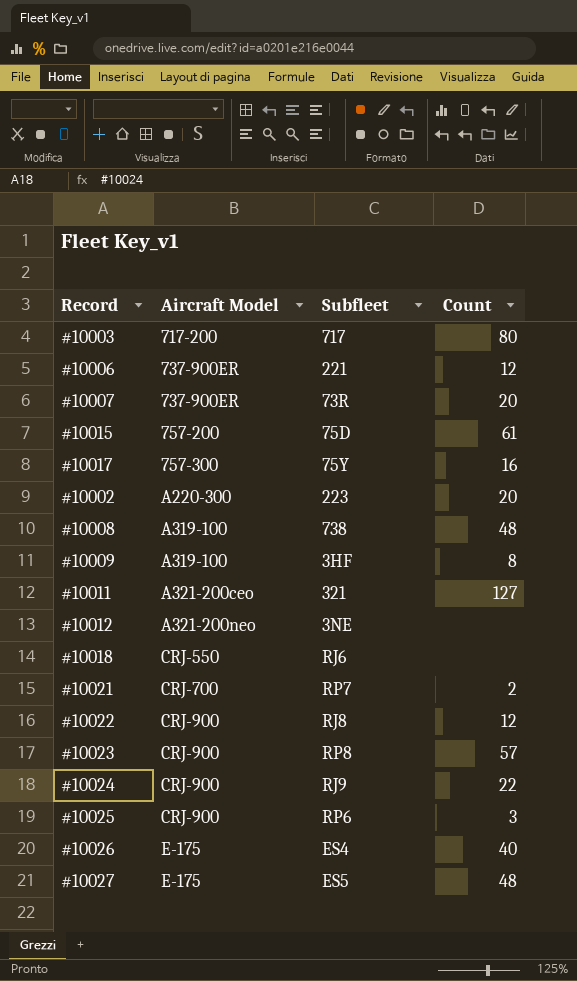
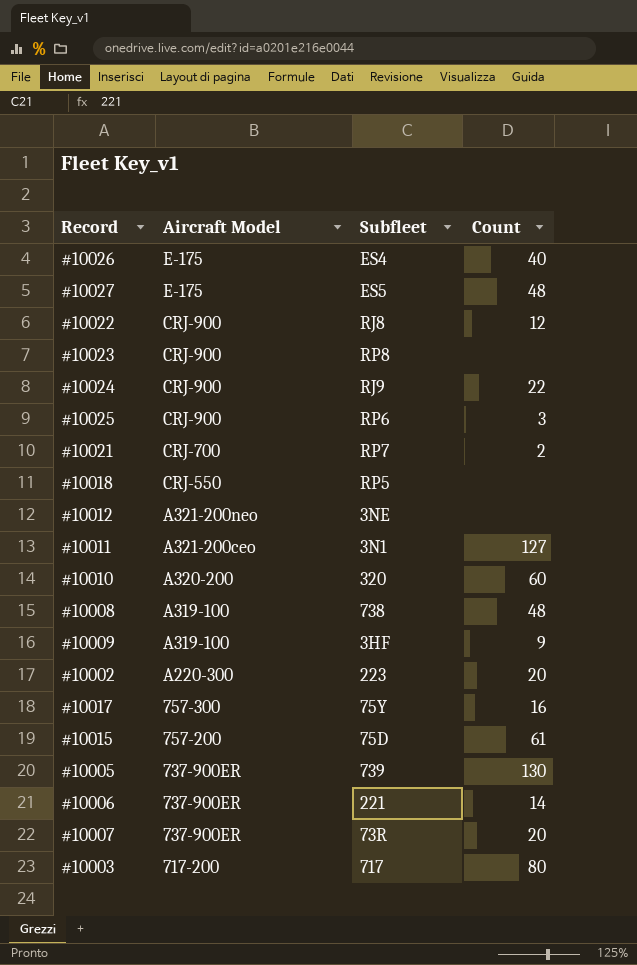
row order: Aircraft Model ascending -> Aircraft Model descending
#10023 | Count: 57 -> none
#10018 | Subfleet: RJ6 -> RP5
#10011 | Subfleet: 321 -> 3N1
row #10010: none -> A320-200 | 320 | 60
#10009 | Count: 8 -> 9
row #10005: none -> 737-900ER | 739 | 130
#10006 | Count: 12 -> 14

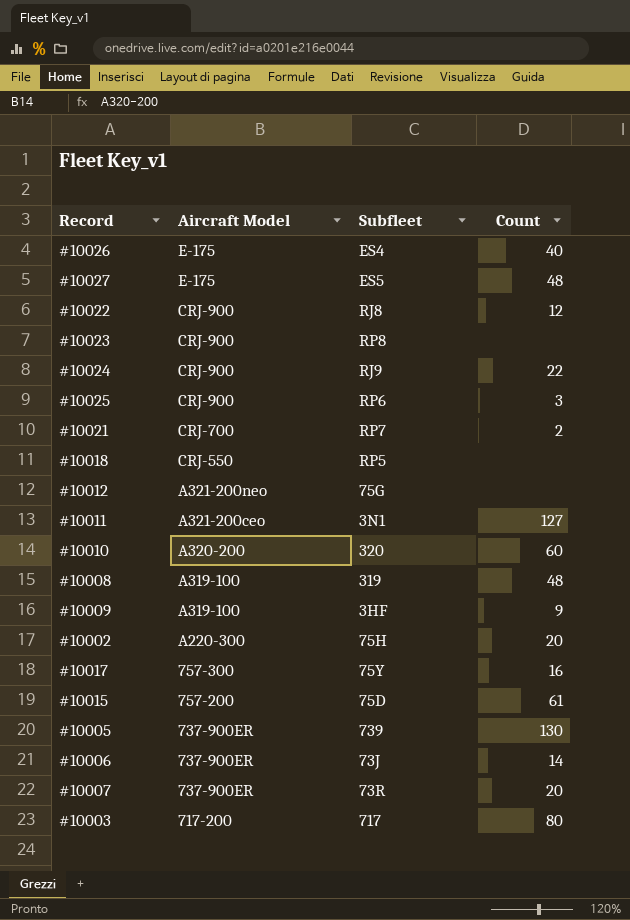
#10012 | Subfleet: 3NE -> 75G
#10008 | Subfleet: 738 -> 319
#10002 | Subfleet: 223 -> 75H
#10006 | Subfleet: 221 -> 73J

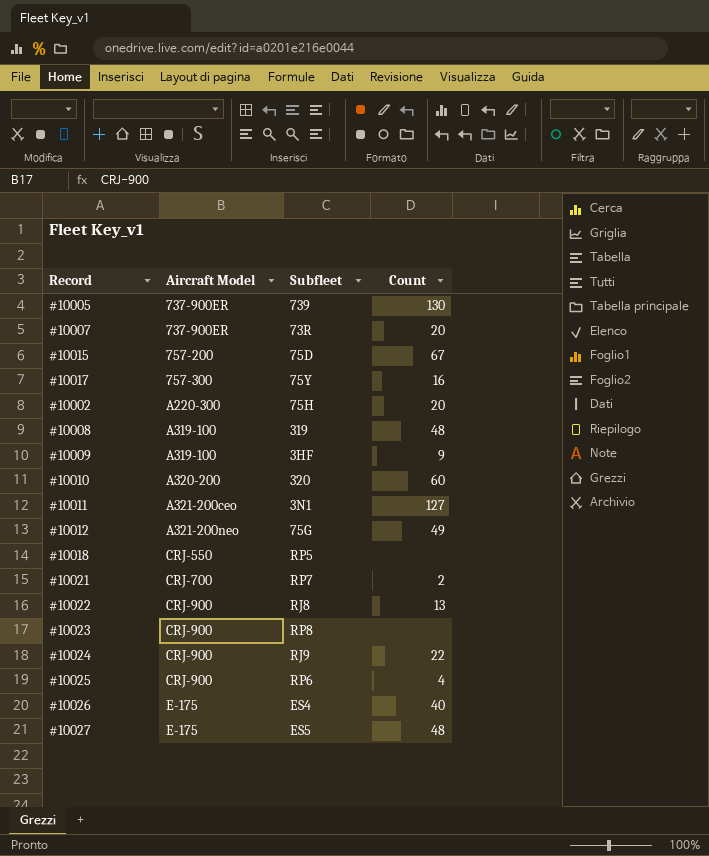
row order: Aircraft Model descending -> Aircraft Model ascending
row #10006: 737-900ER | 73J | 14 -> none
row #10003: 717-200 | 717 | 80 -> none
#10015 | Count: 61 -> 67
#10012 | Count: none -> 49
#10022 | Count: 12 -> 13
#10025 | Count: 3 -> 4

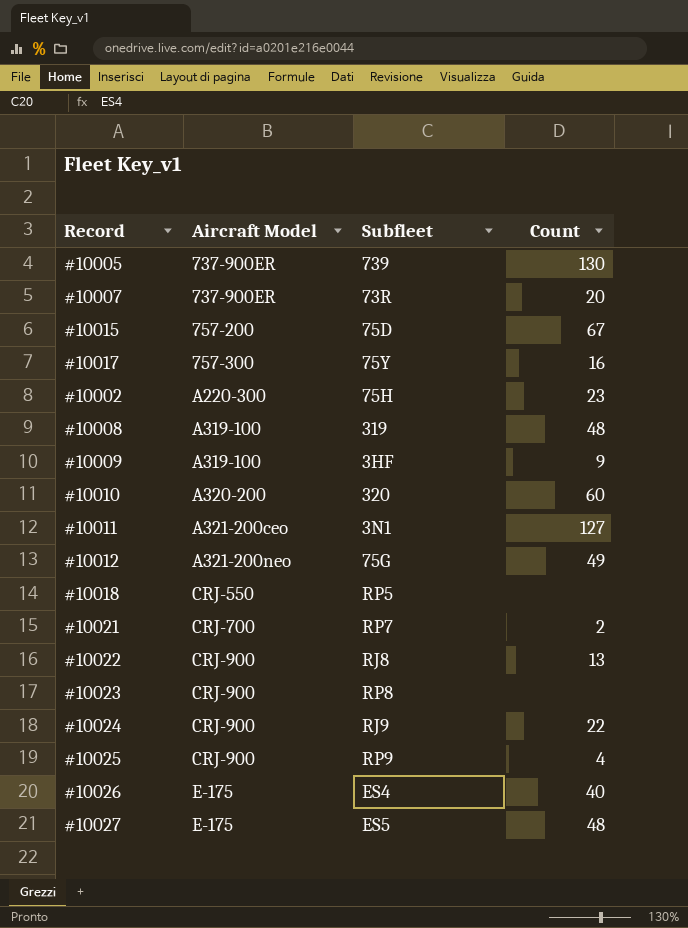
#10002 | Count: 20 -> 23
#10025 | Subfleet: RP6 -> RP9

